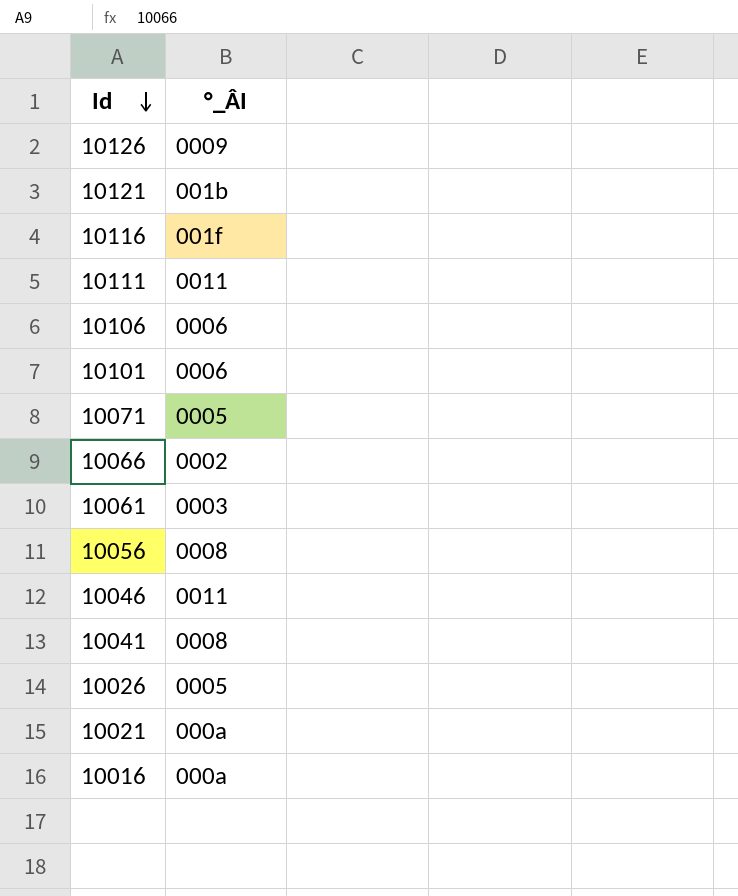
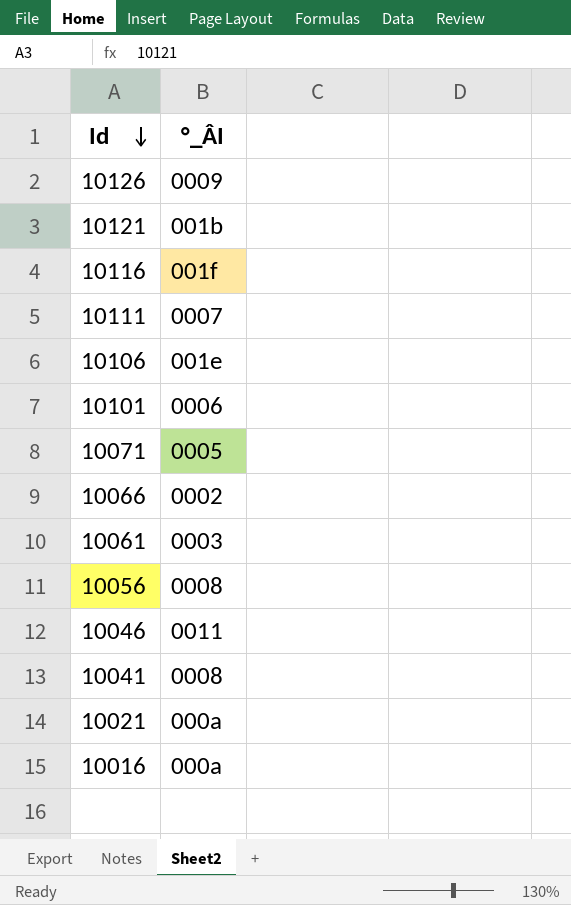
row 10026: 0005 -> none
10111 | °_ÂI: 0011 -> 0007
10106 | °_ÂI: 0006 -> 001e

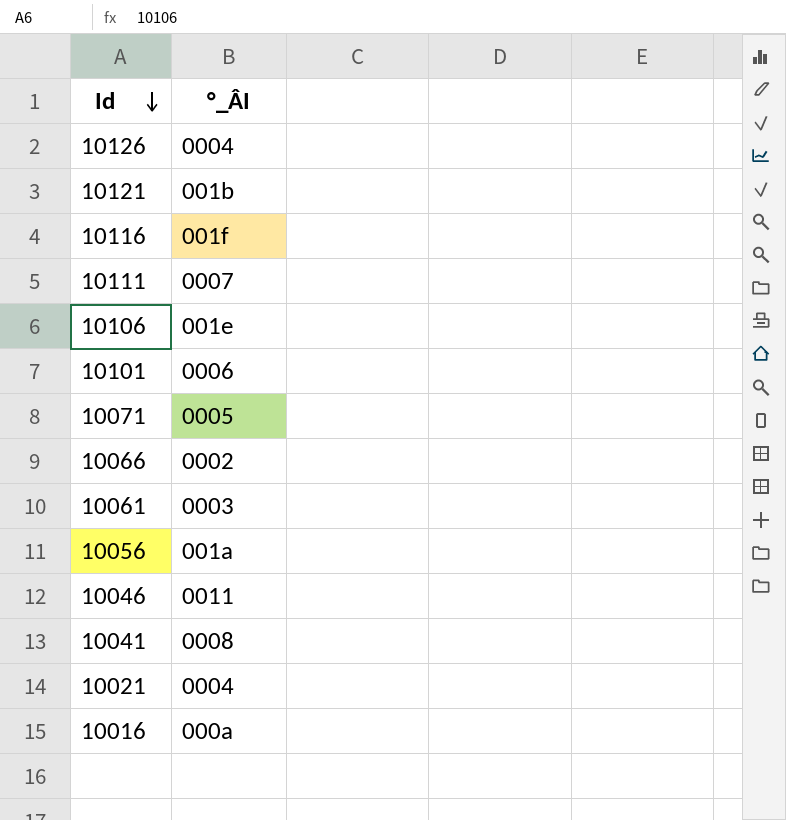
10126 | °_ÂI: 0009 -> 0004
10056 | °_ÂI: 0008 -> 001a
10021 | °_ÂI: 000a -> 0004

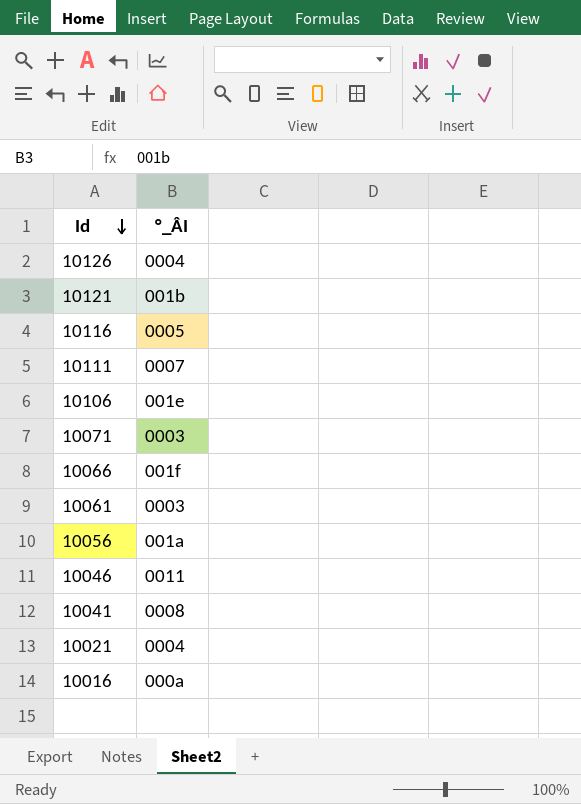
row 10101: 0006 -> none
10116 | °_ÂI: 001f -> 0005
10071 | °_ÂI: 0005 -> 0003
10066 | °_ÂI: 0002 -> 001f

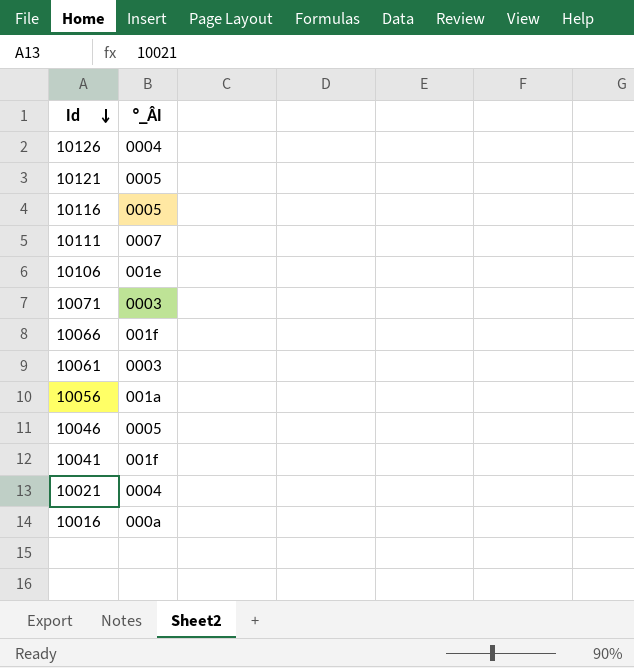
10121 | °_ÂI: 001b -> 0005
10046 | °_ÂI: 0011 -> 0005
10041 | °_ÂI: 0008 -> 001f

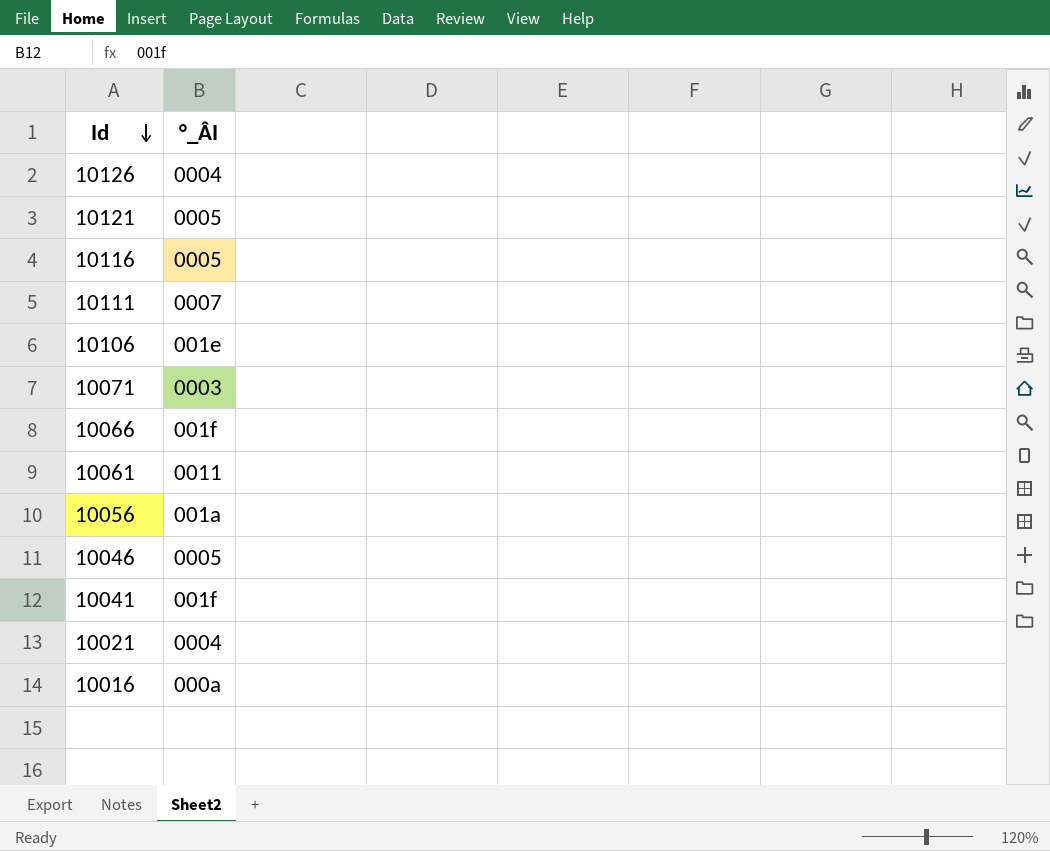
10061 | °_ÂI: 0003 -> 0011

